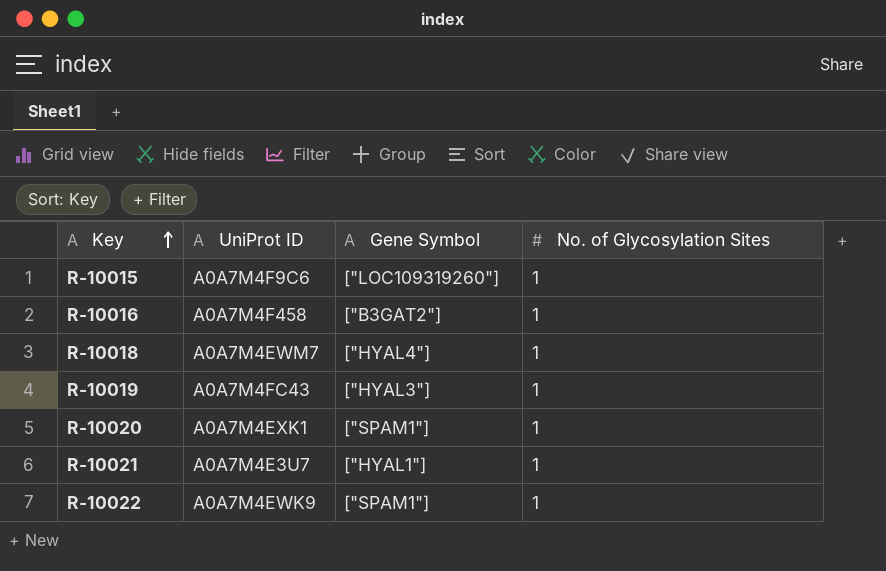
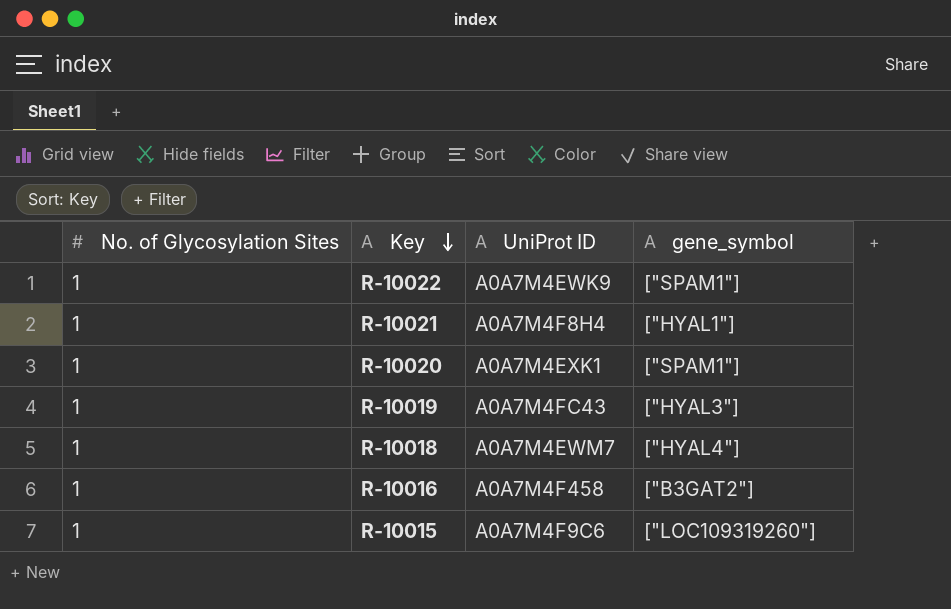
row order: Key ascending -> Key descending
column No. of Glycosylation Sites | position: 4 -> 1
column name: Gene Symbol -> gene_symbol
R-10021 | UniProt ID: A0A7M4E3U7 -> A0A7M4F8H4

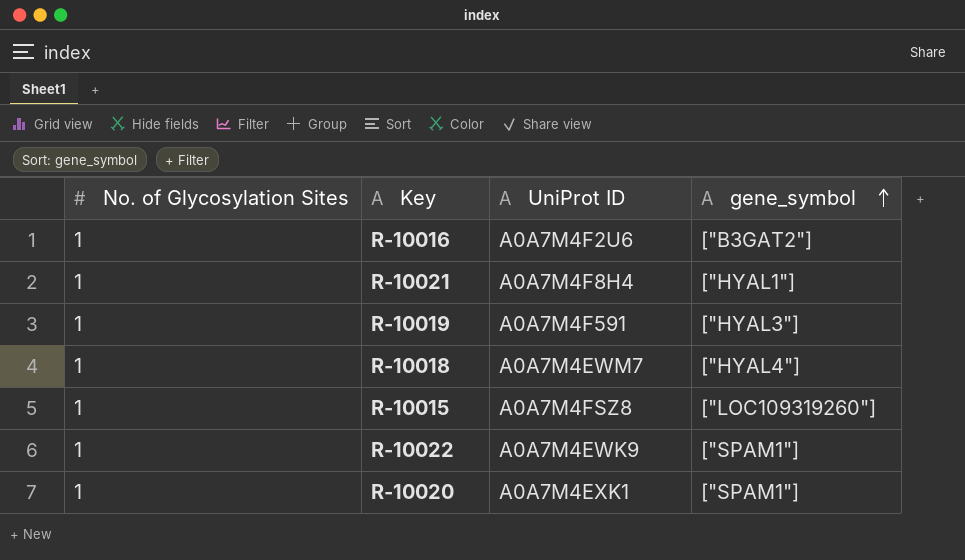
row order: Key descending -> gene_symbol ascending
R-10016 | UniProt ID: A0A7M4F458 -> A0A7M4F2U6
R-10019 | UniProt ID: A0A7M4FC43 -> A0A7M4F591
R-10015 | UniProt ID: A0A7M4F9C6 -> A0A7M4FSZ8

